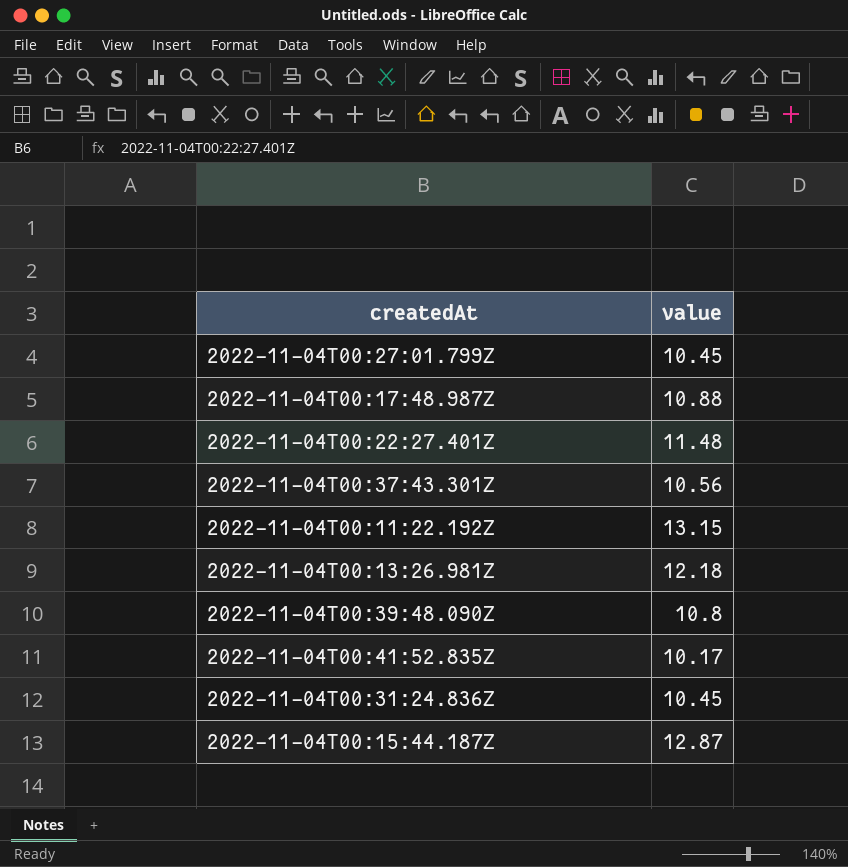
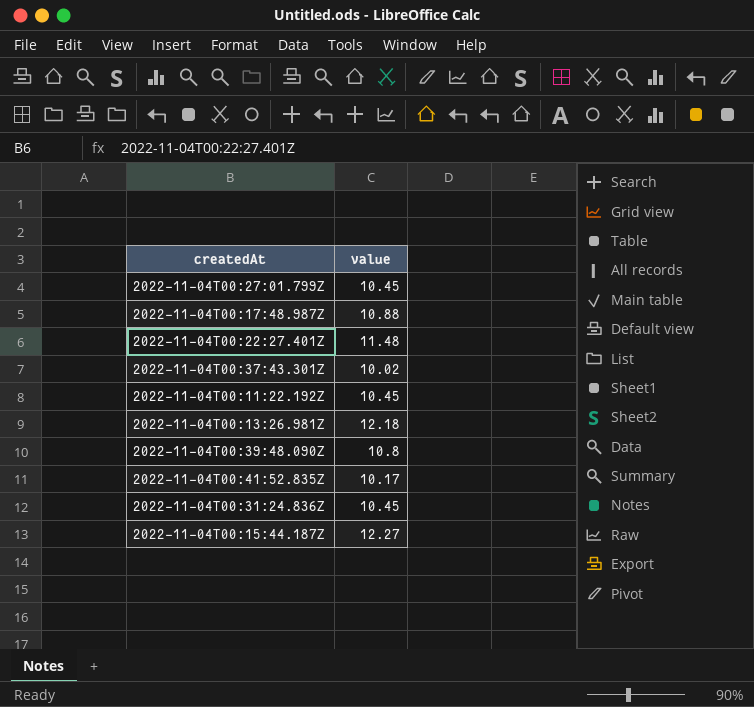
2022-11-04T00:37:43.301Z | value: 10.56 -> 10.02
2022-11-04T00:11:22.192Z | value: 13.15 -> 10.45
2022-11-04T00:15:44.187Z | value: 12.87 -> 12.27

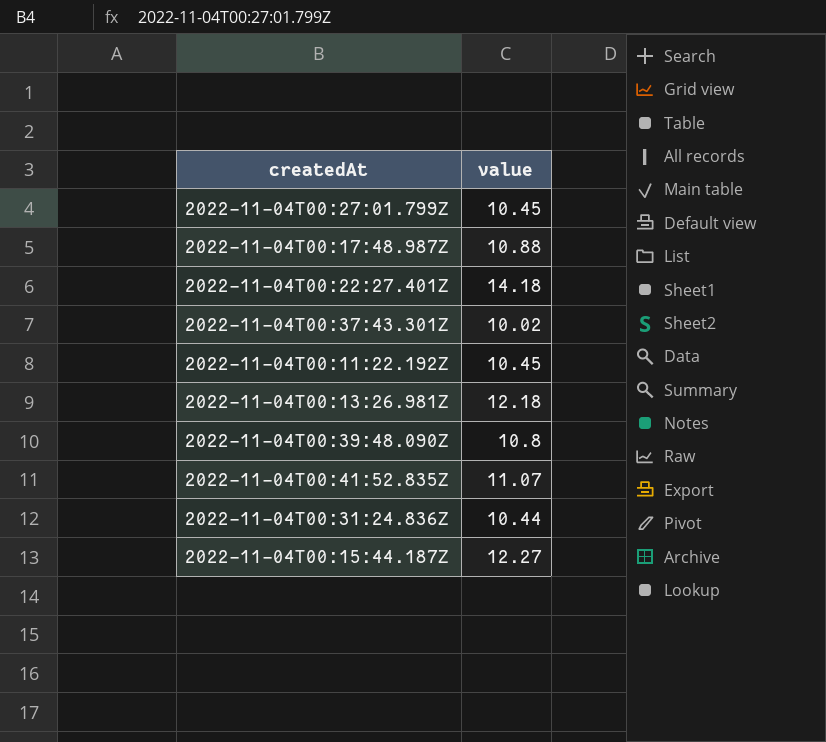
2022-11-04T00:22:27.401Z | value: 11.48 -> 14.18
2022-11-04T00:41:52.835Z | value: 10.17 -> 11.07
2022-11-04T00:31:24.836Z | value: 10.45 -> 10.44

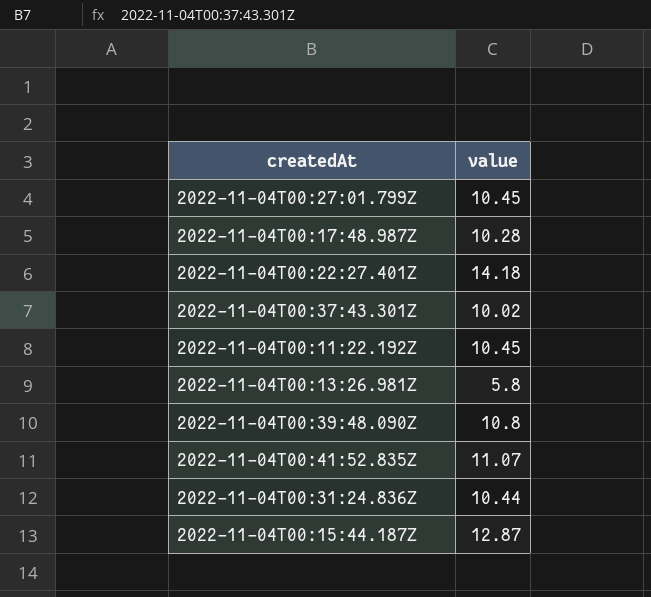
2022-11-04T00:17:48.987Z | value: 10.88 -> 10.28
2022-11-04T00:13:26.981Z | value: 12.18 -> 5.8
2022-11-04T00:15:44.187Z | value: 12.27 -> 12.87

